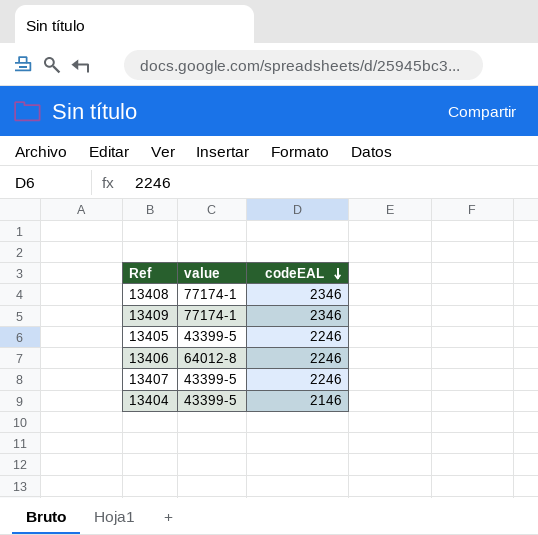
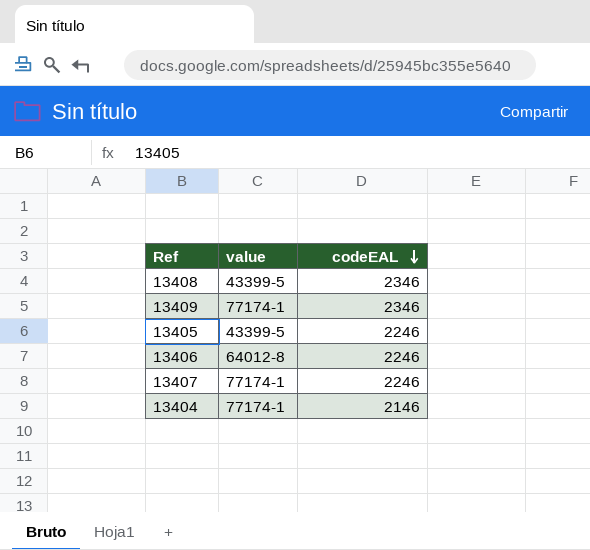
13408 | value: 77174-1 -> 43399-5
13407 | value: 43399-5 -> 77174-1
13404 | value: 43399-5 -> 77174-1

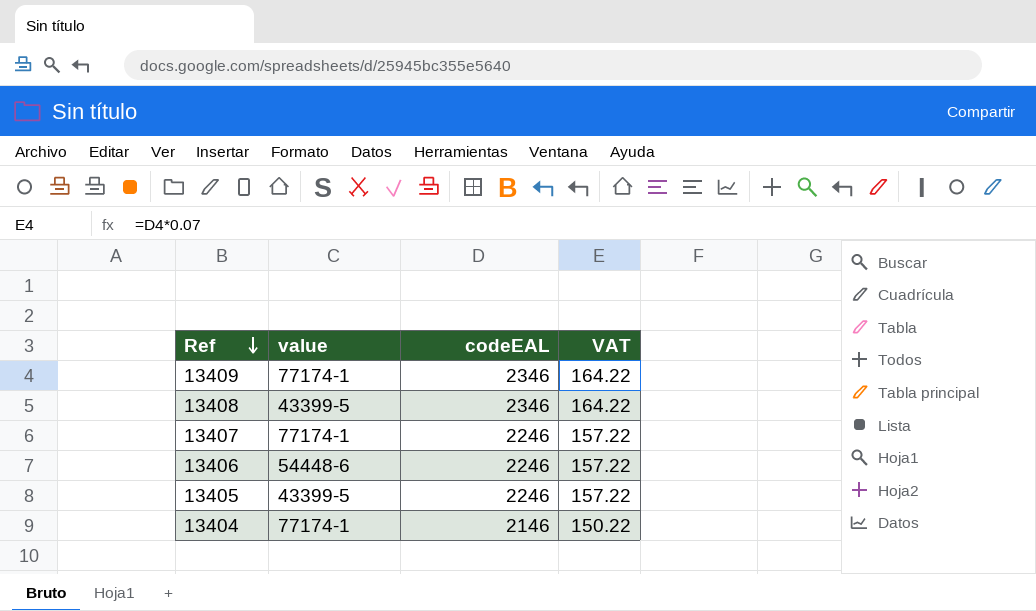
row order: codeEAL descending -> Ref descending
column VAT | formula: none -> [codeEAL] * 0.07
13406 | value: 64012-8 -> 54448-6

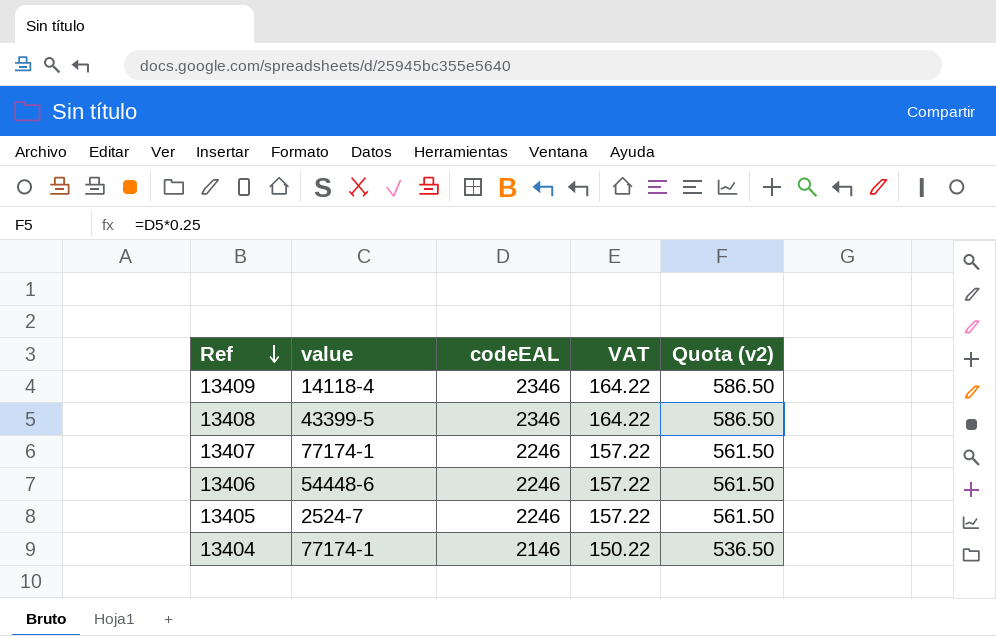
column Quota (v2) | formula: none -> [codeEAL] * 0.25
13409 | value: 77174-1 -> 14118-4
13405 | value: 43399-5 -> 2524-7

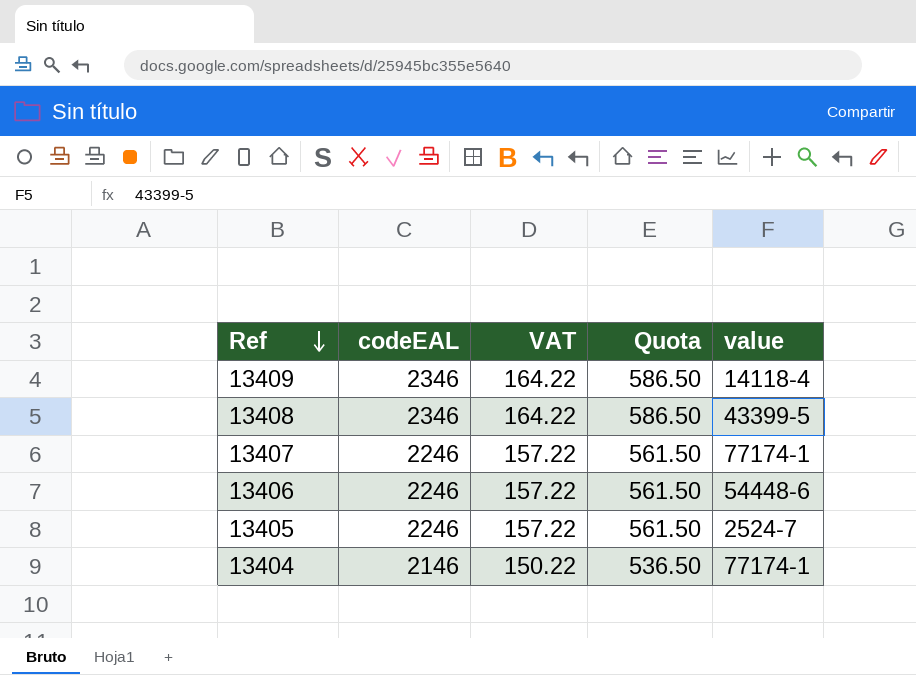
column name: Quota (v2) -> Quota
column value | position: 2 -> 5

